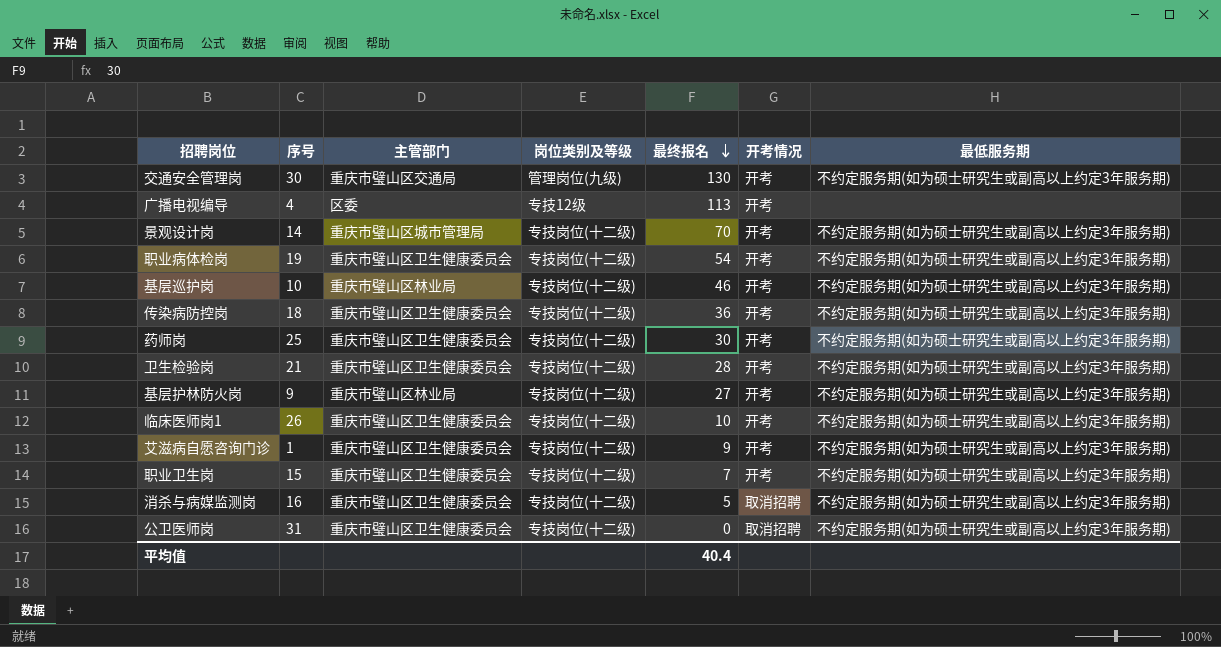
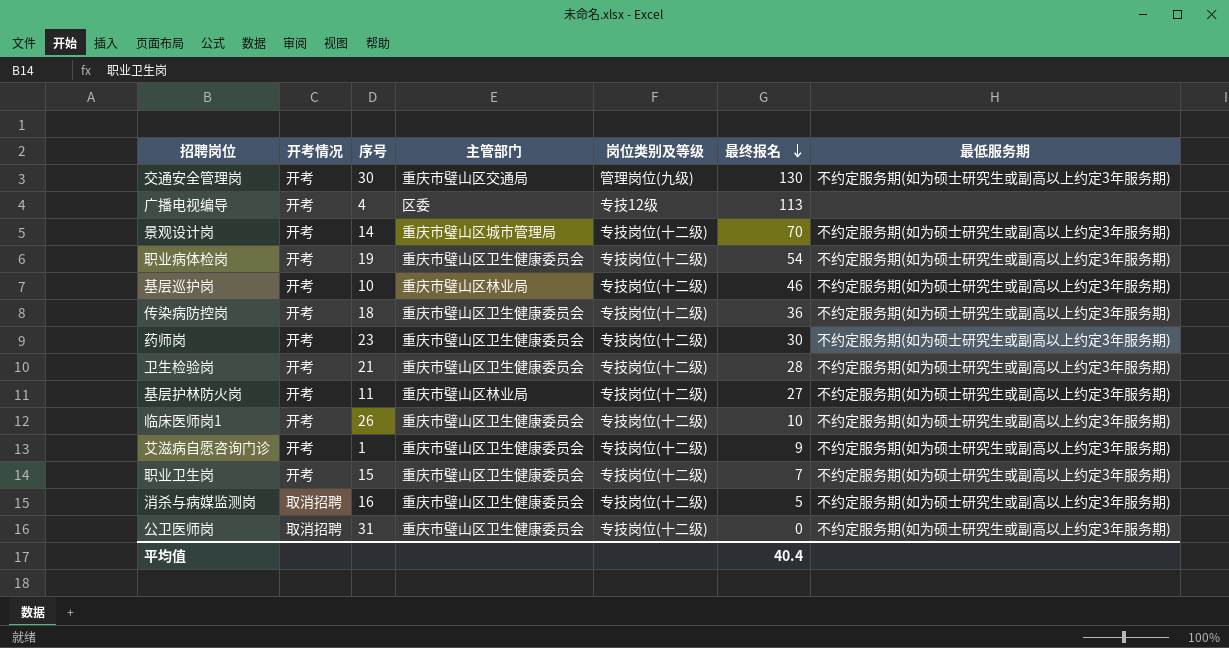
column 开考情况 | position: 6 -> 2
药师岗 | 序号: 25 -> 23
基层护林防火岗 | 序号: 9 -> 11

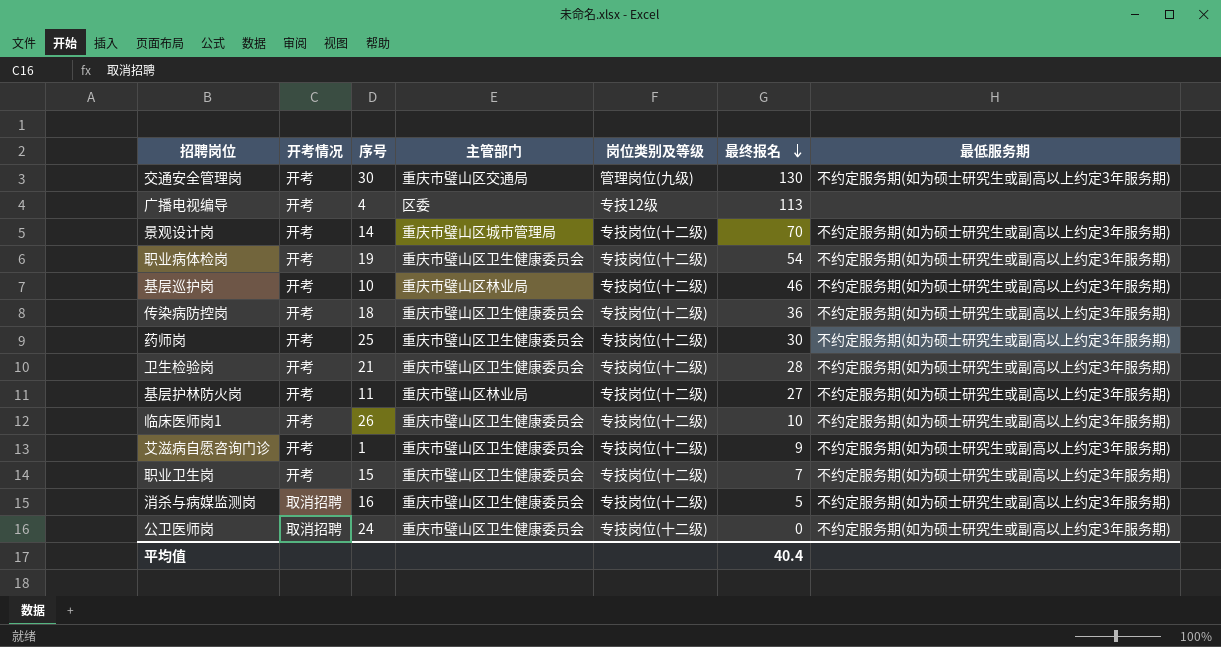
药师岗 | 序号: 23 -> 25
公卫医师岗 | 序号: 31 -> 24

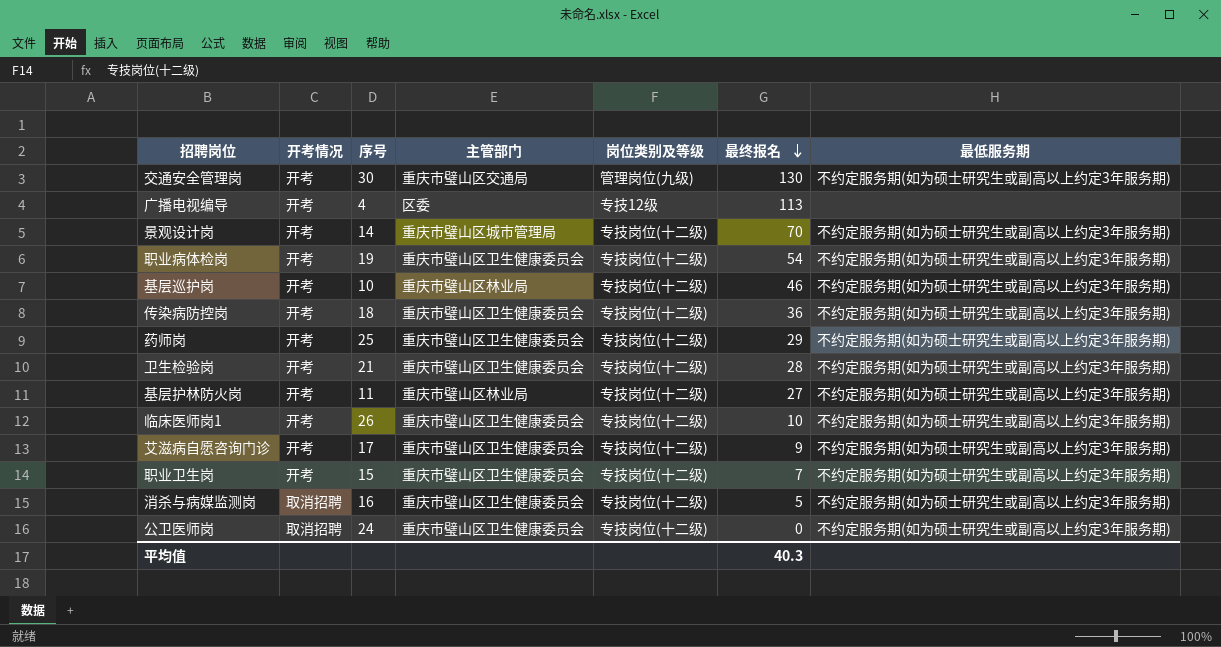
药师岗 | 最终报名: 30 -> 29
艾滋病自愿咨询门诊 | 序号: 1 -> 17
平均值 | 最终报名: 40.4 -> 40.3

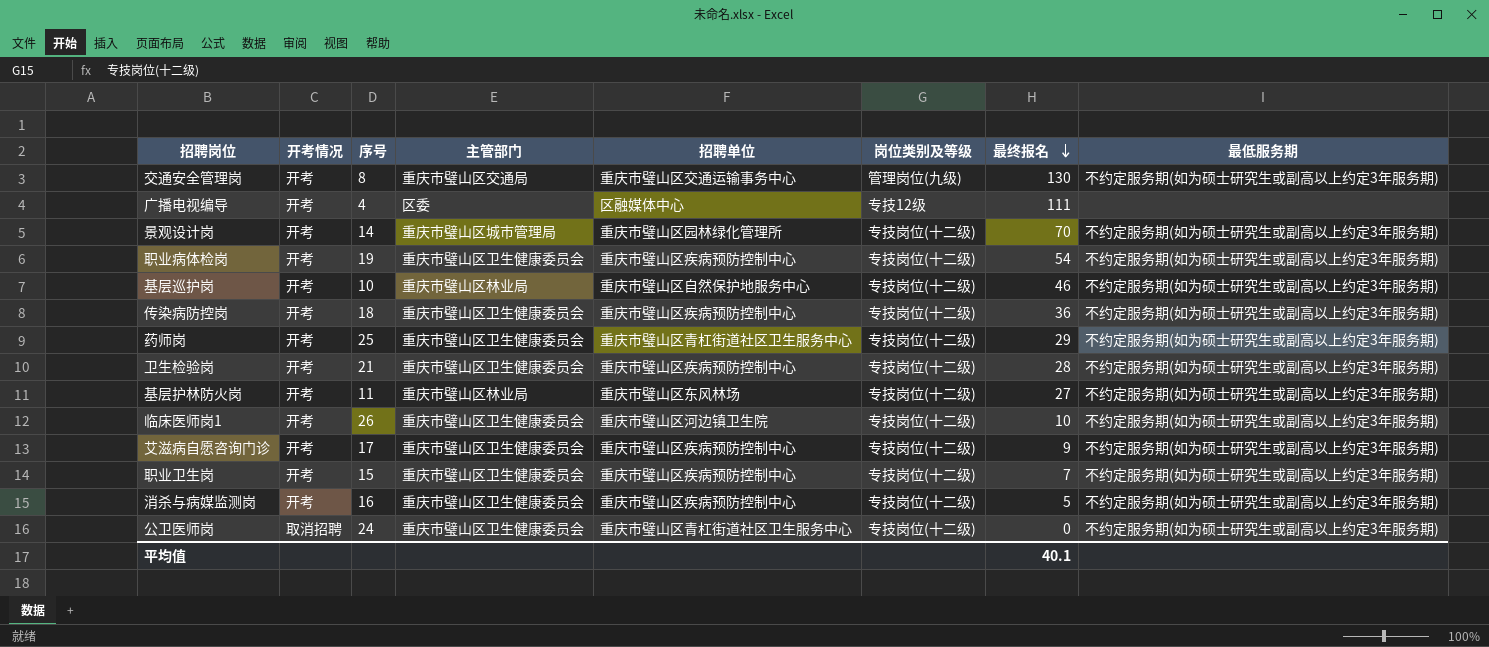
column 招聘单位 | position: none -> 5
交通安全管理岗 | 序号: 30 -> 8
广播电视编导 | 最终报名: 113 -> 111
消杀与病媒监测岗 | 开考情况: 取消招聘 -> 开考
平均值 | 最终报名: 40.3 -> 40.1

